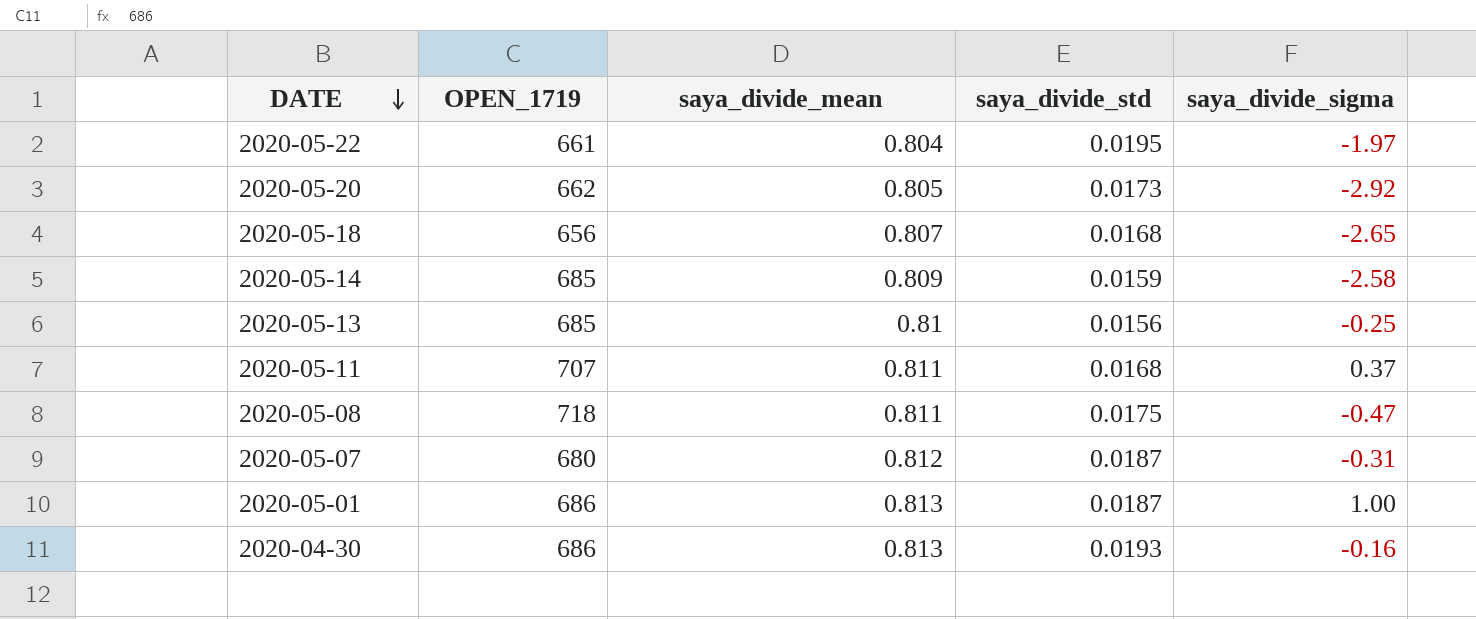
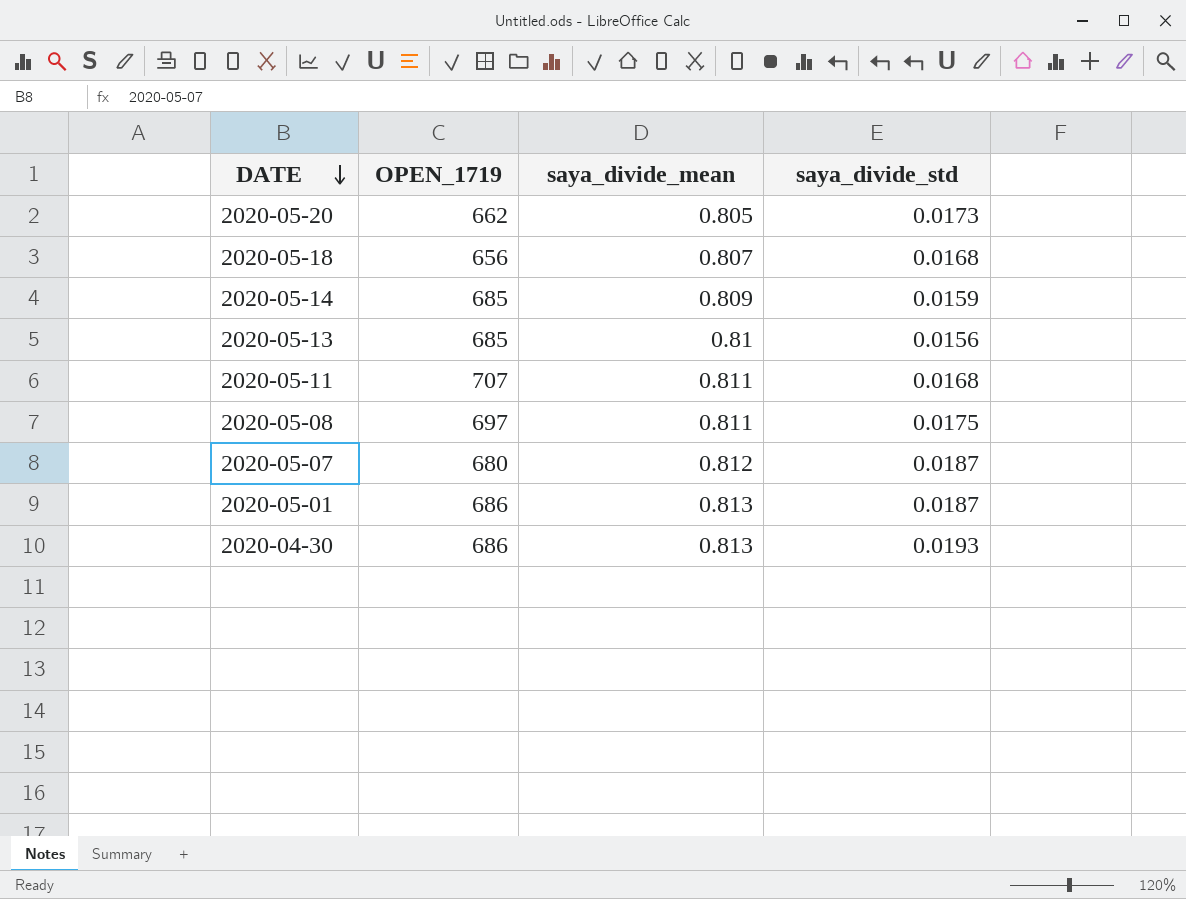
column saya_divide_sigma | position: 5 -> none
row 2020-05-22: 661 | 0.804 | 0.0195 | -1.97 -> none
2020-05-08 | OPEN_1719: 718 -> 697

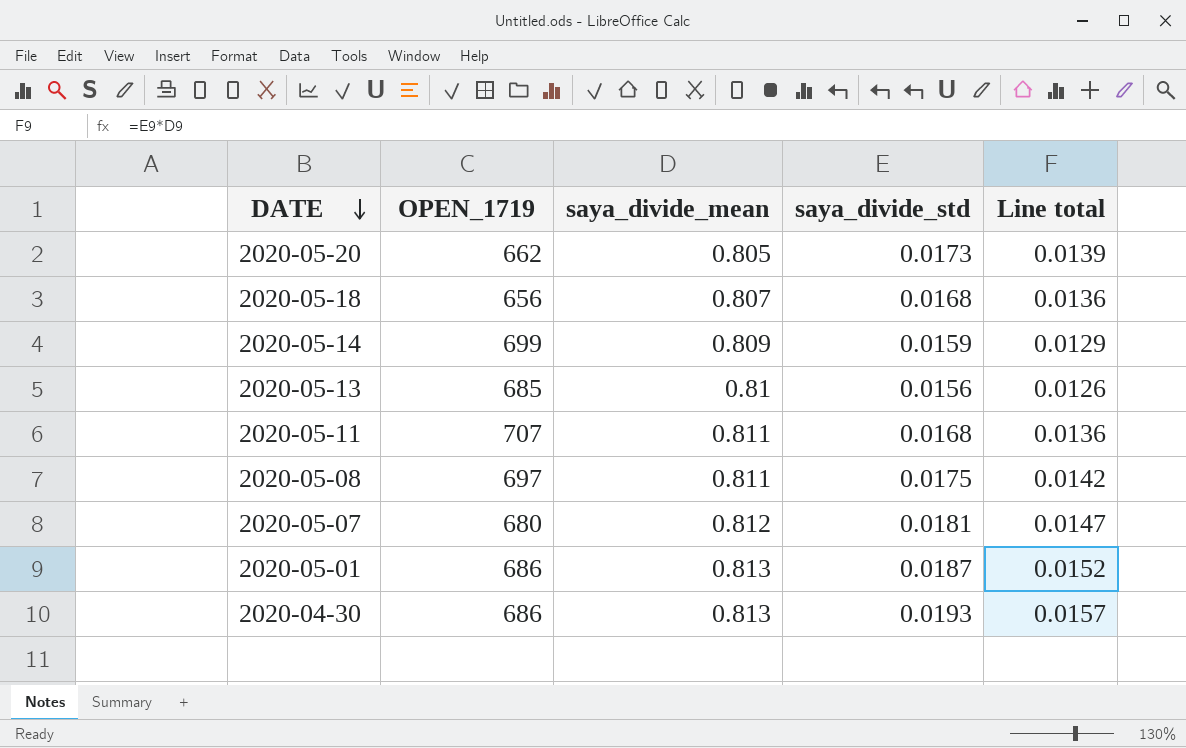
column Line total | formula: none -> [saya_divide_mean] * [saya_divide_std]
2020-05-14 | OPEN_1719: 685 -> 699
2020-05-07 | saya_divide_std: 0.0187 -> 0.0181

